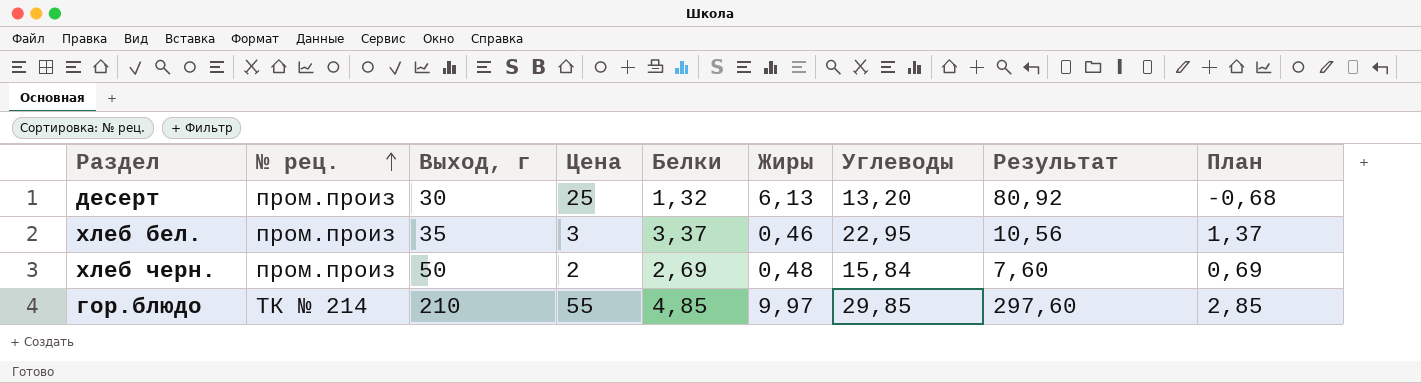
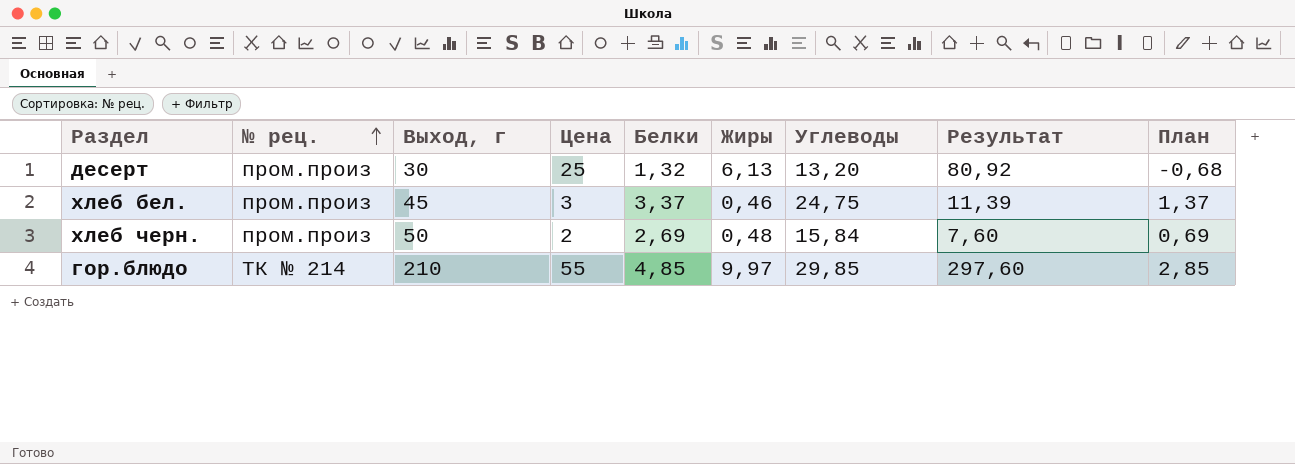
хлеб бел. | Выход, г: 35 -> 45
хлеб бел. | Углеводы: 22,95 -> 24,75
хлеб бел. | Результат: 10,56 -> 11,39

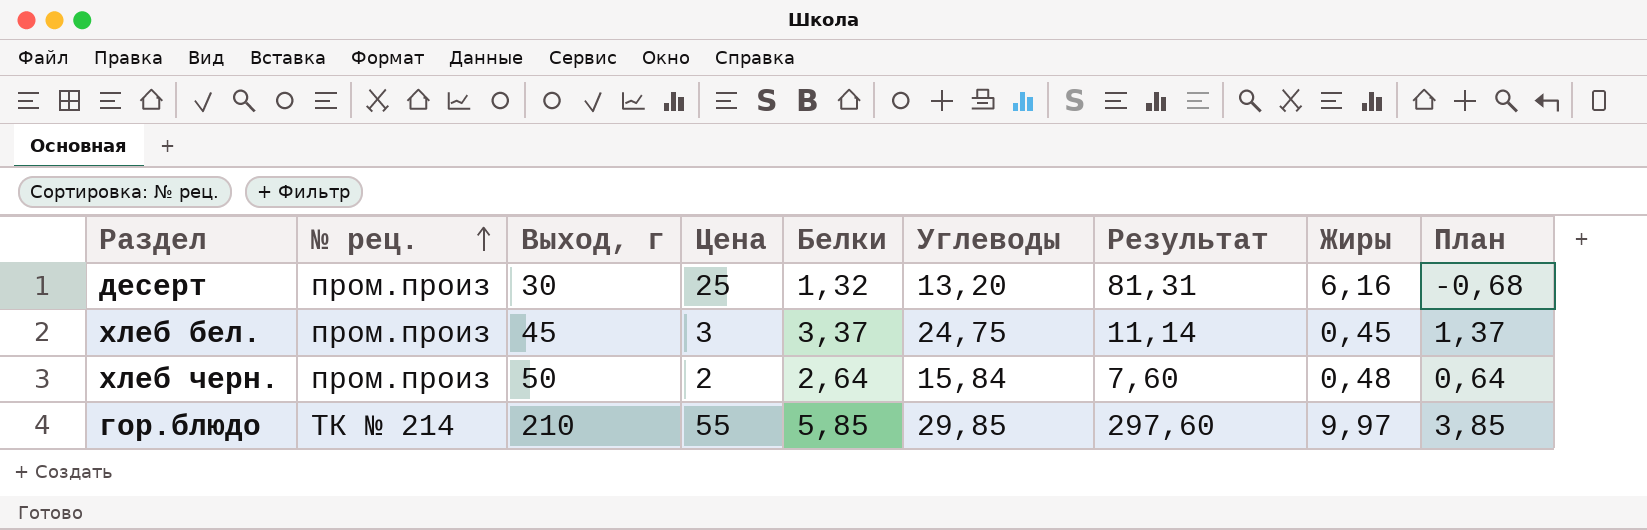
column Жиры | position: 6 -> 8
десерт | Результат: 80,92 -> 81,31
десерт | Жиры: 6,13 -> 6,16
хлеб бел. | Результат: 11,39 -> 11,14
хлеб бел. | Жиры: 0,46 -> 0,45
хлеб черн. | Белки: 2,69 -> 2,64
хлеб черн. | План: 0,69 -> 0,64
гор.блюдо | Белки: 4,85 -> 5,85
гор.блюдо | План: 2,85 -> 3,85

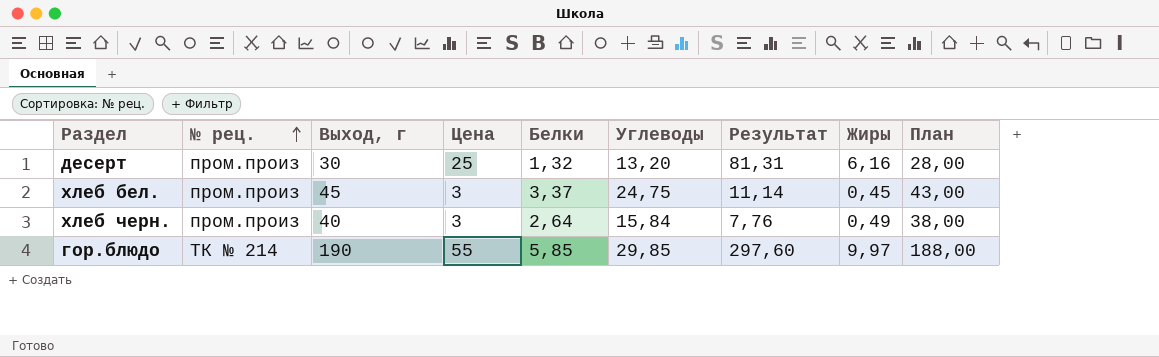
column План | formula: [Белки] - 2 -> [Выход, г] - 2
хлеб черн. | Выход, г: 50 -> 40
хлеб черн. | Цена: 2 -> 3
хлеб черн. | Результат: 7,60 -> 7,76
хлеб черн. | Жиры: 0,48 -> 0,49
гор.блюдо | Выход, г: 210 -> 190

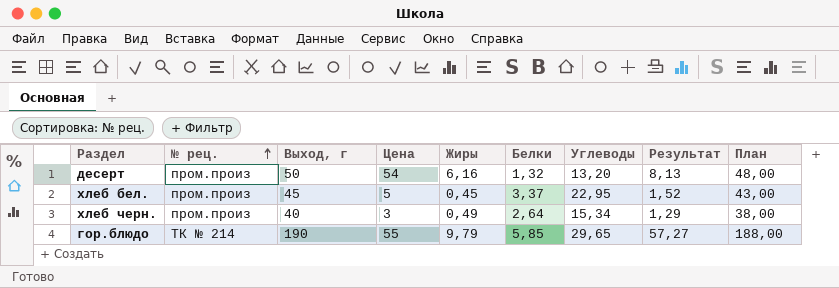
column Жиры | position: 8 -> 5
column Результат | formula: [Углеводы] * [Жиры] -> [Жиры] * [Белки]
десерт | Выход, г: 30 -> 50
десерт | Цена: 25 -> 54
десерт | План: 28,00 -> 48,00
хлеб бел. | Цена: 3 -> 5
хлеб бел. | Углеводы: 24,75 -> 22,95
хлеб черн. | Углеводы: 15,84 -> 15,34
гор.блюдо | Жиры: 9,97 -> 9,79
гор.блюдо | Углеводы: 29,85 -> 29,65

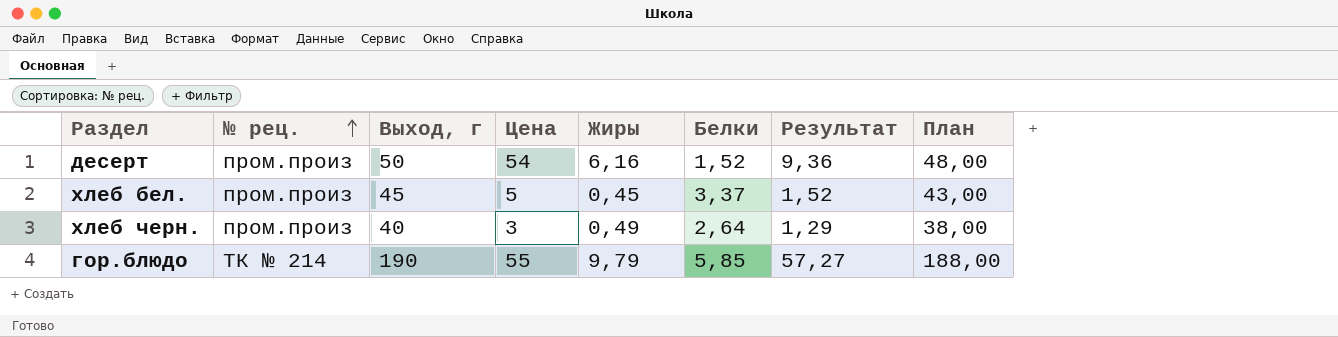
column Углеводы | position: 7 -> none
десерт | Белки: 1,32 -> 1,52
десерт | Результат: 8,13 -> 9,36

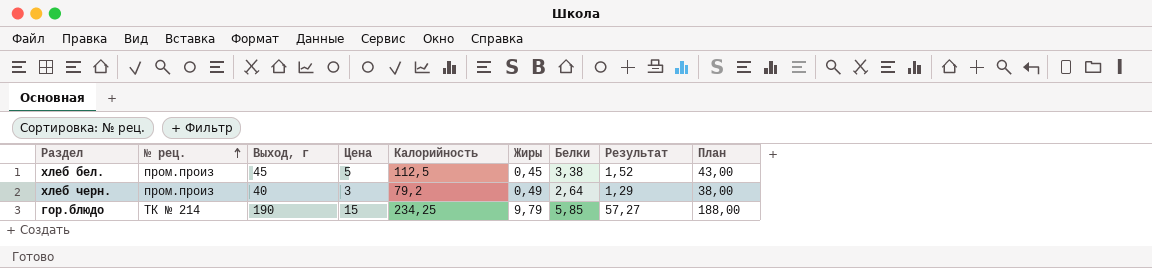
column Калорийность | position: none -> 5
row десерт: пром.произ | 50 | 54 | 6,16 | 1,52 | 9,36 | 48,00 -> none
хлеб бел. | Белки: 3,37 -> 3,38
гор.блюдо | Цена: 55 -> 15

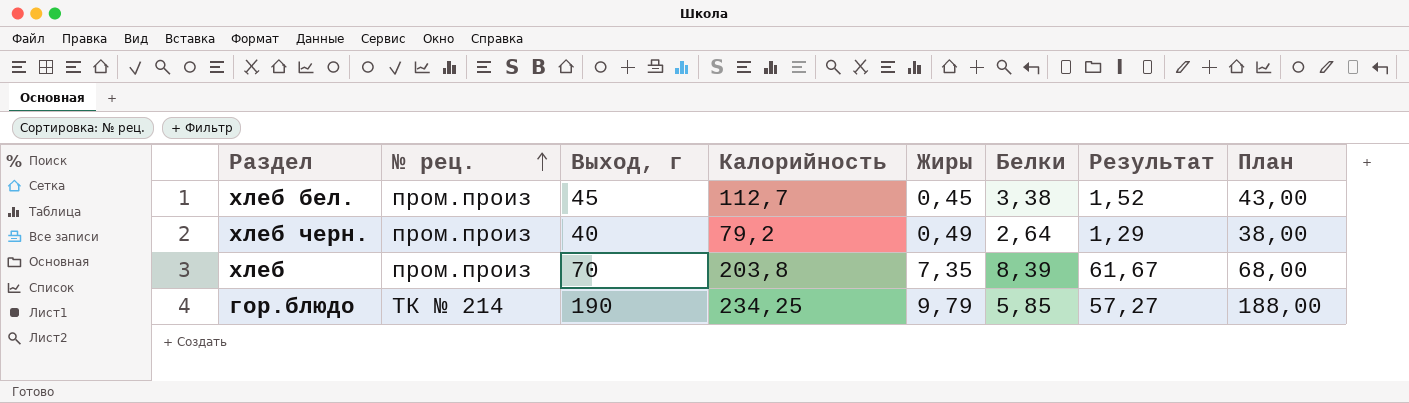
column Цена | position: 4 -> none
хлеб бел. | Калорийность: 112,5 -> 112,7
row хлеб: none -> пром.произ | 70 | 203,8 | 7,35 | 8,39 | 61,67 | 68,00

